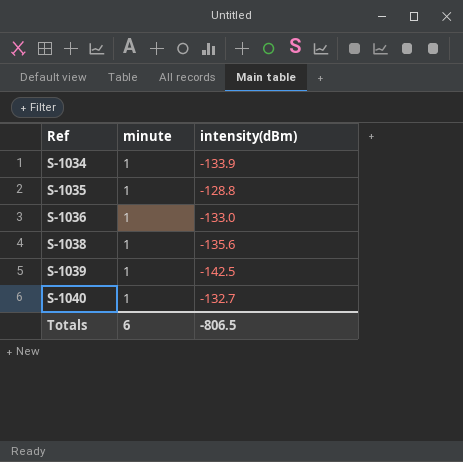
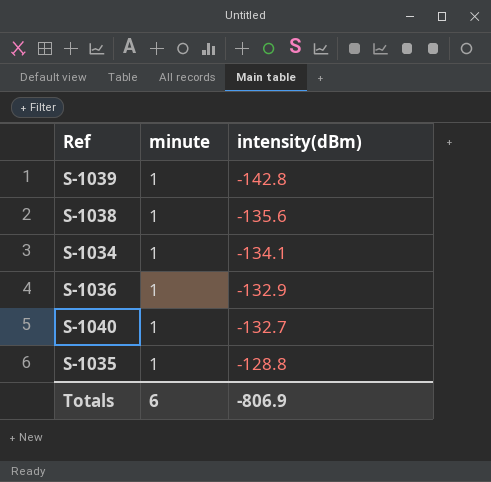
row order: Ref ascending -> intensity(dBm) ascending
S-1039 | intensity(dBm): -142.5 -> -142.8
S-1034 | intensity(dBm): -133.9 -> -134.1
S-1036 | intensity(dBm): -133.0 -> -132.9
Totals | intensity(dBm): -806.5 -> -806.9

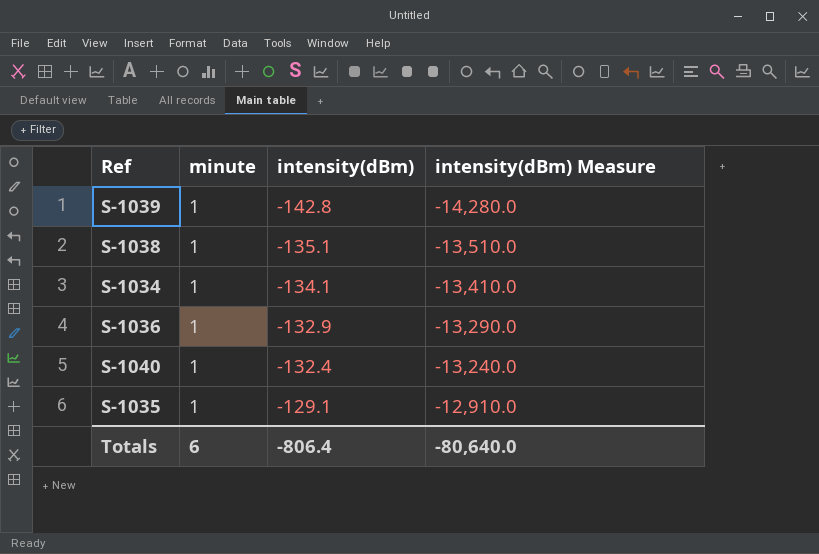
column intensity(dBm) Measure | formula: none -> [intensity(dBm)] * 100
S-1038 | intensity(dBm): -135.6 -> -135.1
S-1040 | intensity(dBm): -132.7 -> -132.4
S-1035 | intensity(dBm): -128.8 -> -129.1
Totals | intensity(dBm): -806.9 -> -806.4

